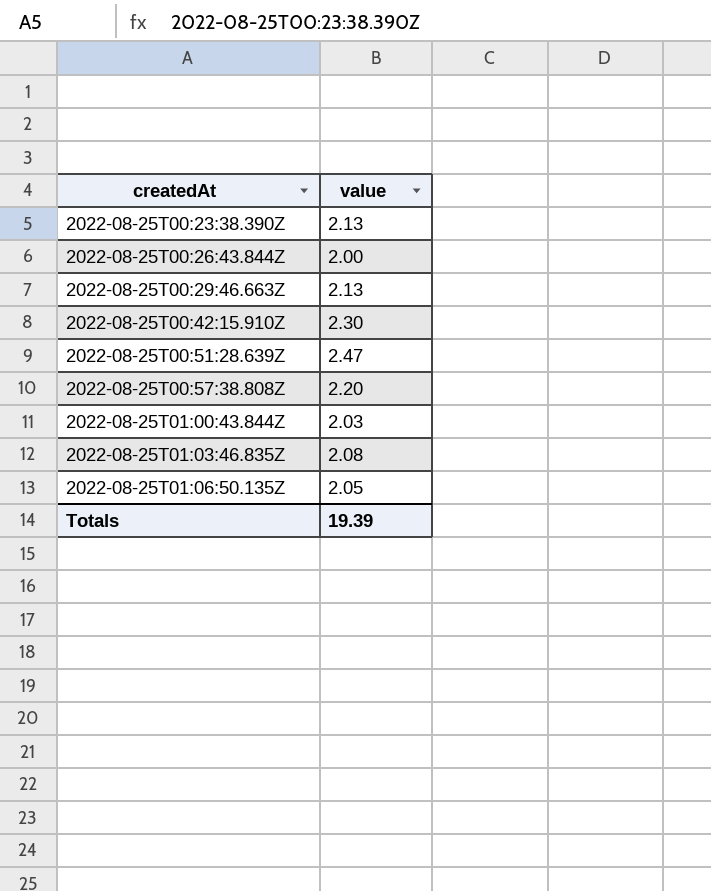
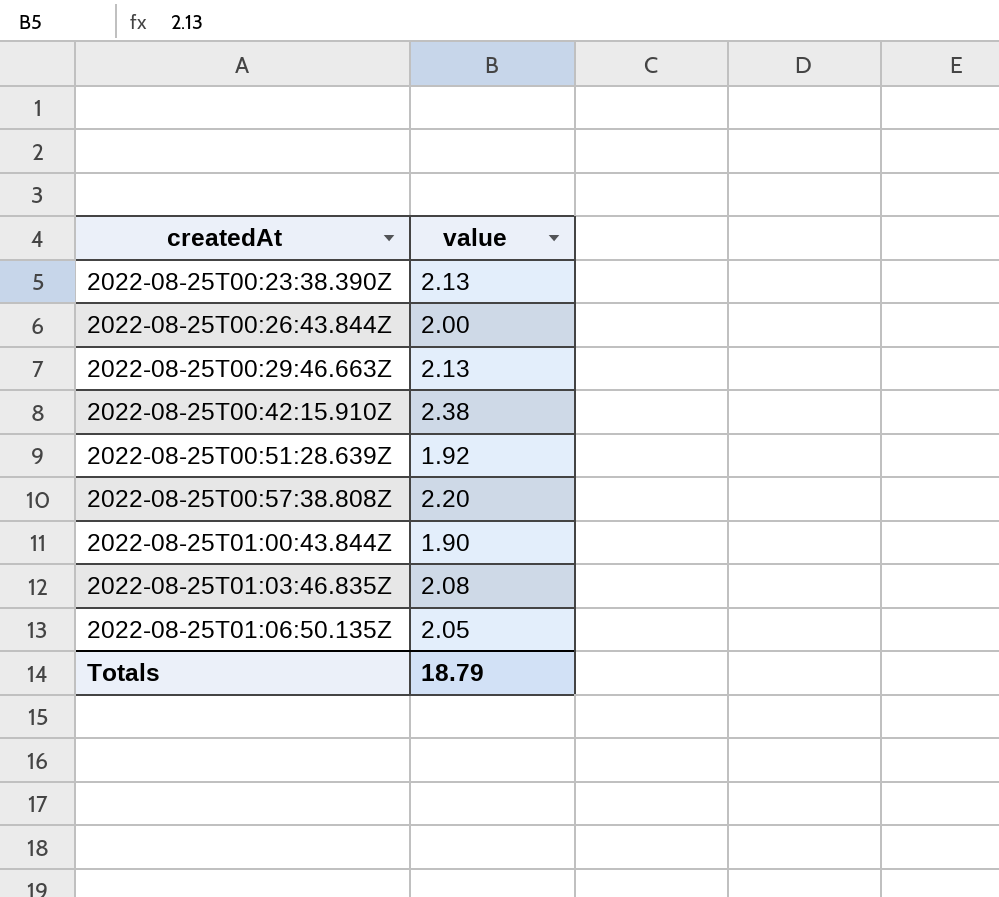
2022-08-25T00:42:15.910Z | value: 2.30 -> 2.38
2022-08-25T00:51:28.639Z | value: 2.47 -> 1.92
2022-08-25T01:00:43.844Z | value: 2.03 -> 1.90
Totals | value: 19.39 -> 18.79

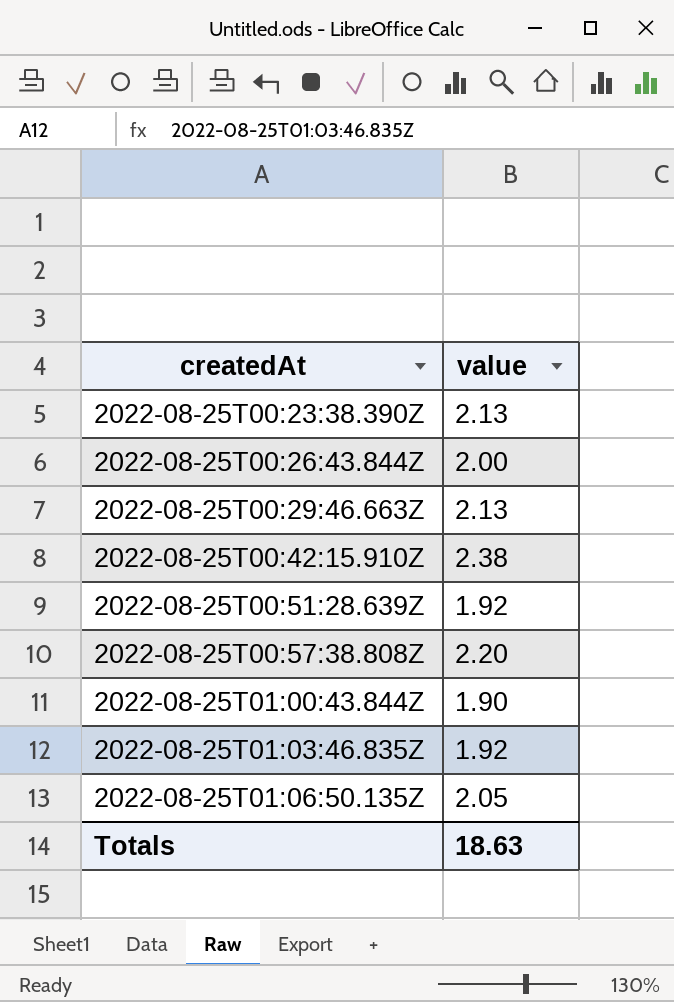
2022-08-25T01:03:46.835Z | value: 2.08 -> 1.92
Totals | value: 18.79 -> 18.63

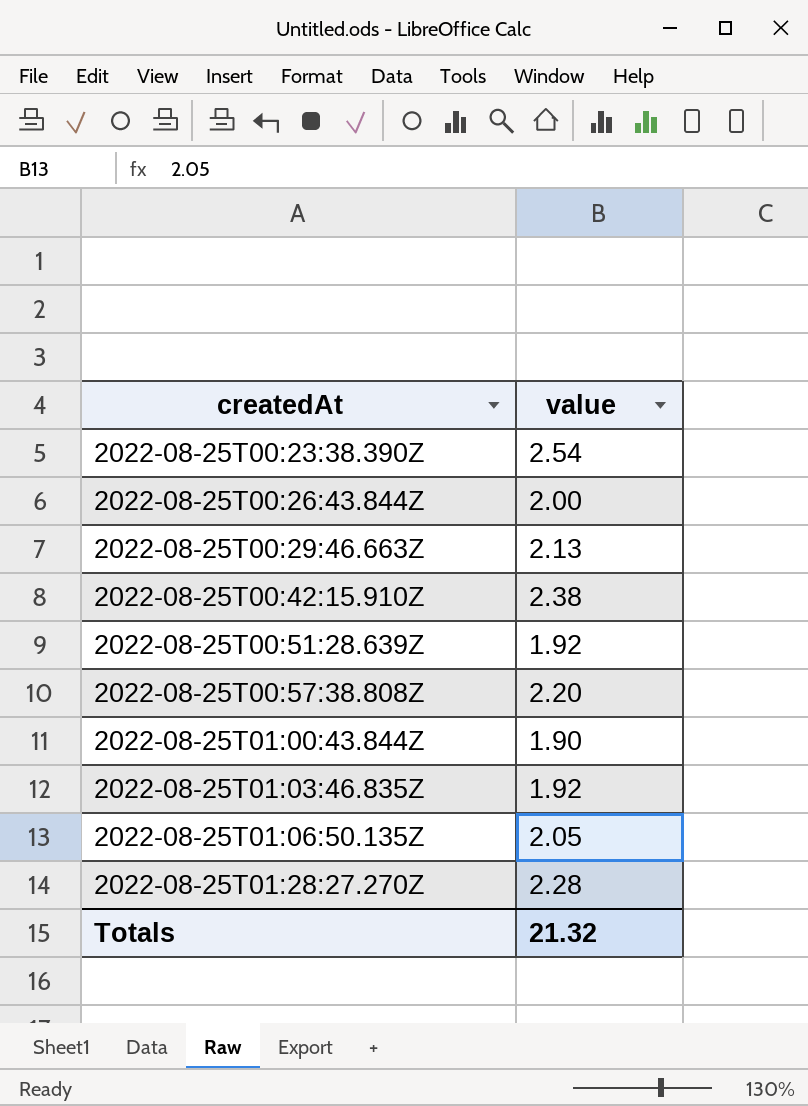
2022-08-25T00:23:38.390Z | value: 2.13 -> 2.54
row 2022-08-25T01:28:27.270Z: none -> 2.28
Totals | value: 18.63 -> 21.32

